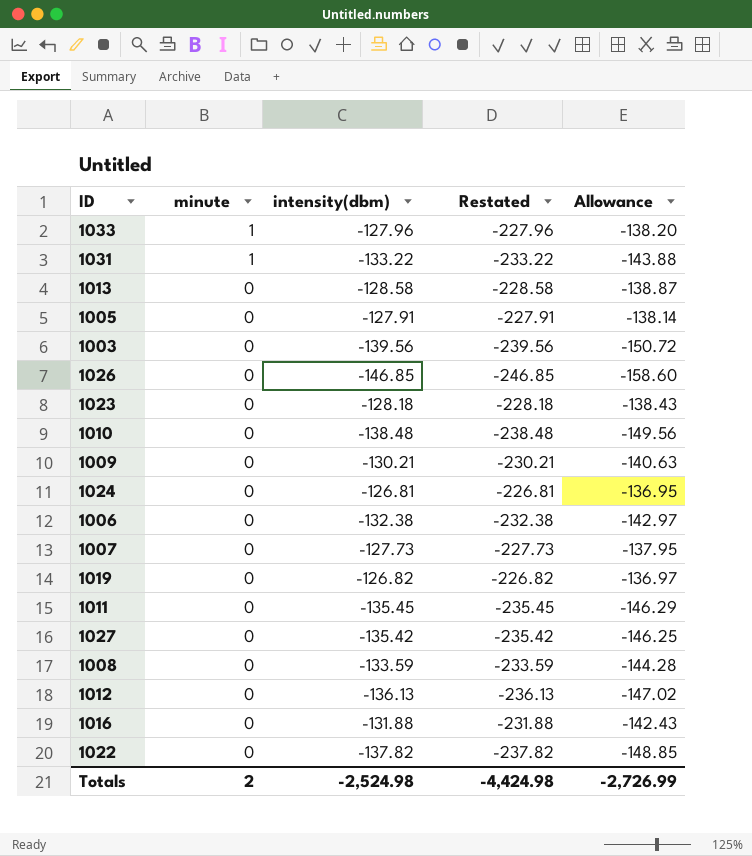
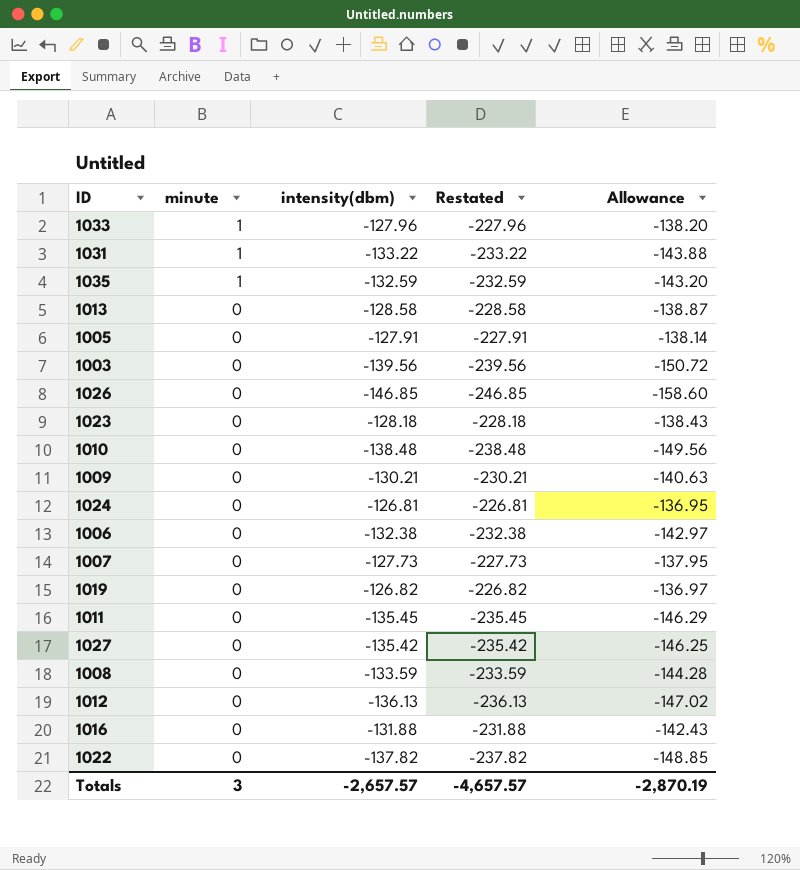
row 1035: none -> 1 | -132.59 | -232.59 | -143.20
Totals | minute: 2 -> 3
Totals | intensity(dbm): -2,524.98 -> -2,657.57
Totals | Restated: -4,424.98 -> -4,657.57
Totals | Allowance: -2,726.99 -> -2,870.19

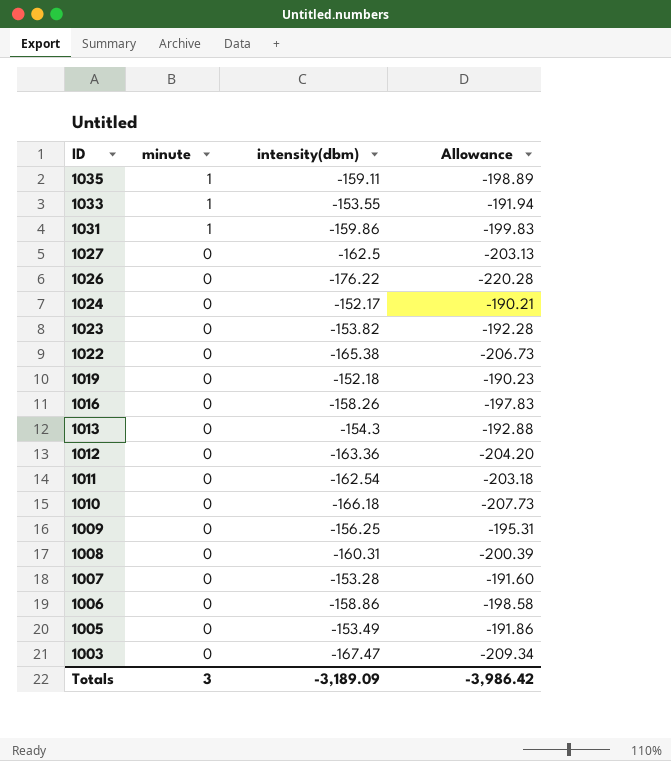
row order: minute descending -> ID descending
column Restated | formula: [intensity(dbm)] - 100 -> none
column Allowance | formula: [intensity(dbm)] * 1.08 -> [intensity(dbm)] * 1.25
1035 | intensity(dbm): -132.59 -> -159.11
1033 | intensity(dbm): -127.96 -> -153.55
1031 | intensity(dbm): -133.22 -> -159.86
1027 | intensity(dbm): -135.42 -> -162.5
1026 | intensity(dbm): -146.85 -> -176.22
1024 | intensity(dbm): -126.81 -> -152.17
1023 | intensity(dbm): -128.18 -> -153.82
1022 | intensity(dbm): -137.82 -> -165.38
1019 | intensity(dbm): -126.82 -> -152.18
1016 | intensity(dbm): -131.88 -> -158.26
1013 | intensity(dbm): -128.58 -> -154.3
1012 | intensity(dbm): -136.13 -> -163.36
1011 | intensity(dbm): -135.45 -> -162.54
1010 | intensity(dbm): -138.48 -> -166.18
1009 | intensity(dbm): -130.21 -> -156.25
1008 | intensity(dbm): -133.59 -> -160.31
1007 | intensity(dbm): -127.73 -> -153.28
1006 | intensity(dbm): -132.38 -> -158.86
1005 | intensity(dbm): -127.91 -> -153.49
1003 | intensity(dbm): -139.56 -> -167.47
Totals | intensity(dbm): -2,657.57 -> -3,189.09
Totals | Allowance: -2,870.19 -> -3,986.42

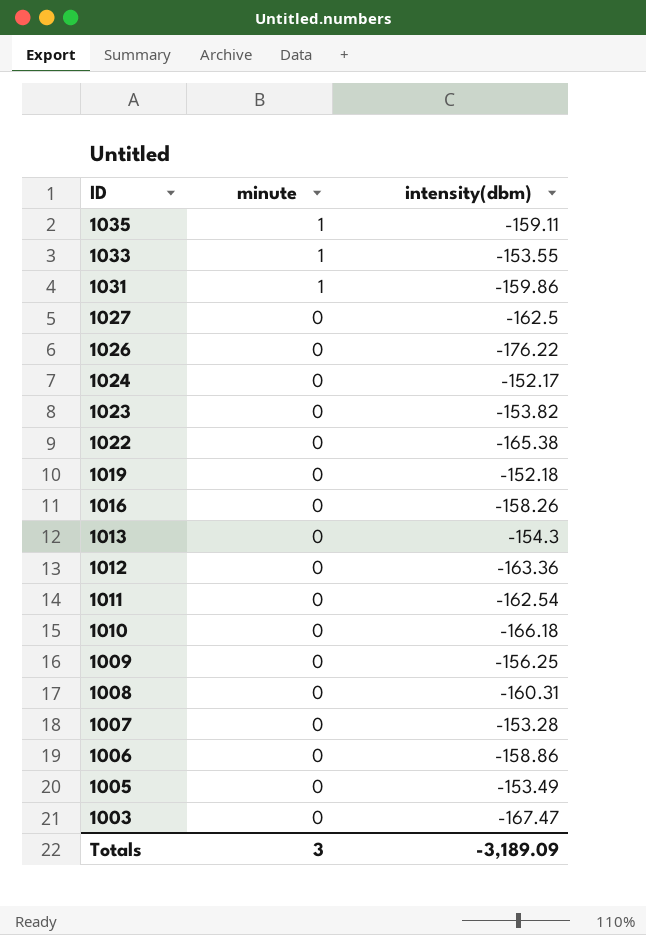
column Allowance | formula: [intensity(dbm)] * 1.25 -> none

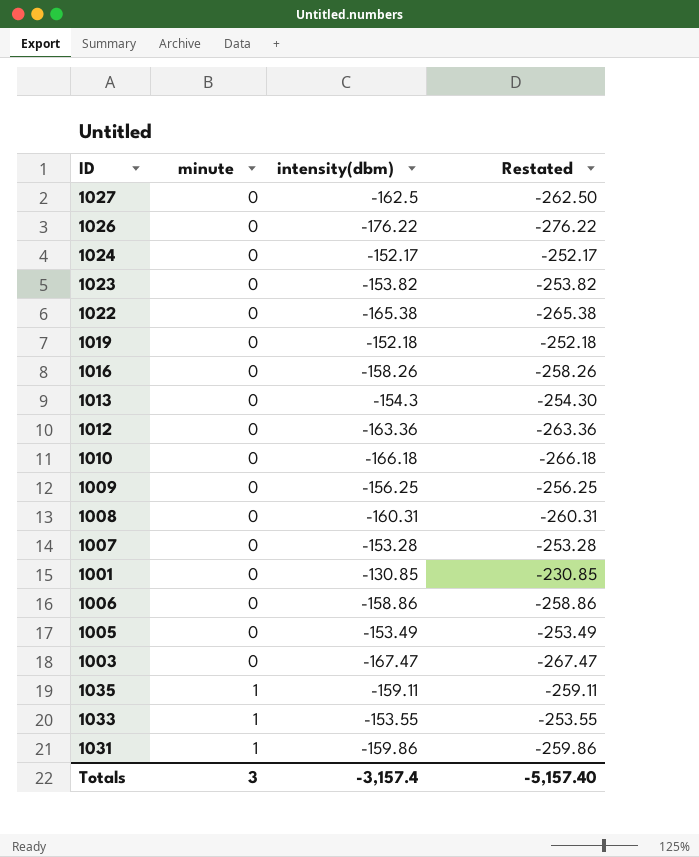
row order: ID descending -> minute ascending
column Restated | formula: none -> [intensity(dbm)] - 100
row 1011: 0 | -162.54 -> none
row 1001: none -> 0 | -130.85 | -230.85
Totals | intensity(dbm): -3,189.09 -> -3,157.4

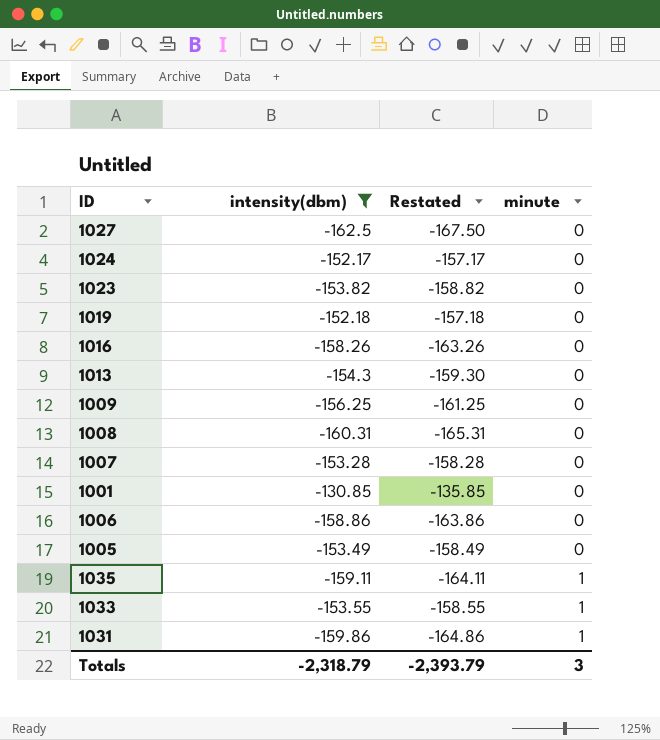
filter: none -> intensity(dbm) >= -162.5
column Restated | formula: [intensity(dbm)] - 100 -> [intensity(dbm)] - 5
column minute | position: 2 -> 4
Totals | intensity(dbm): -3,157.4 -> -2,318.79
Totals | Restated: -5,157.40 -> -2,393.79

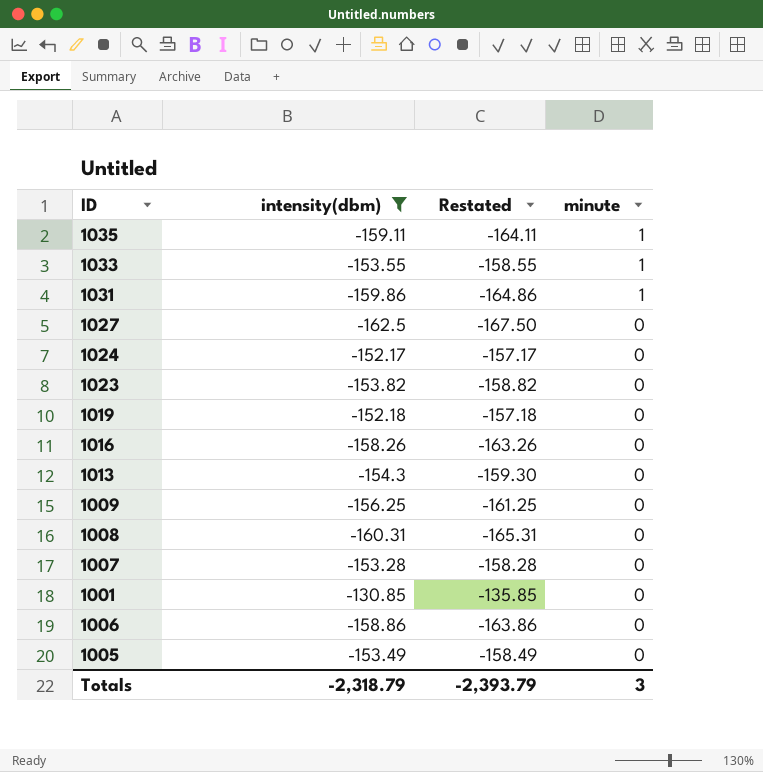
row order: minute ascending -> minute descending

